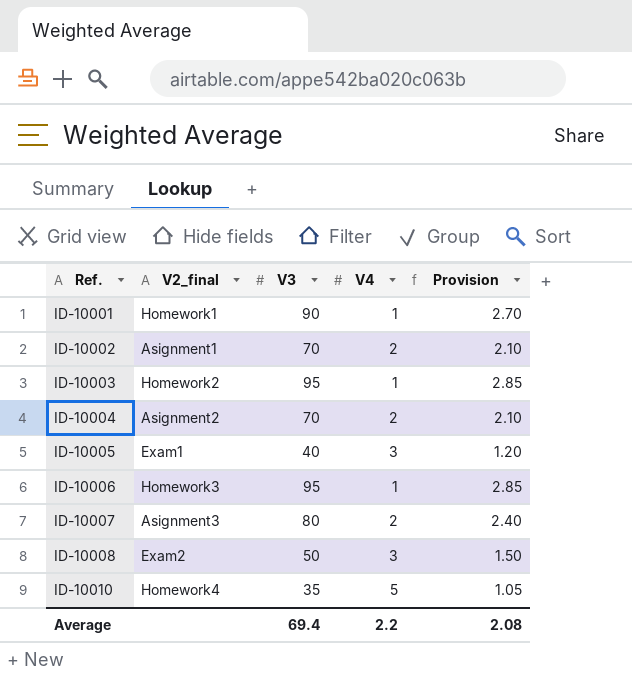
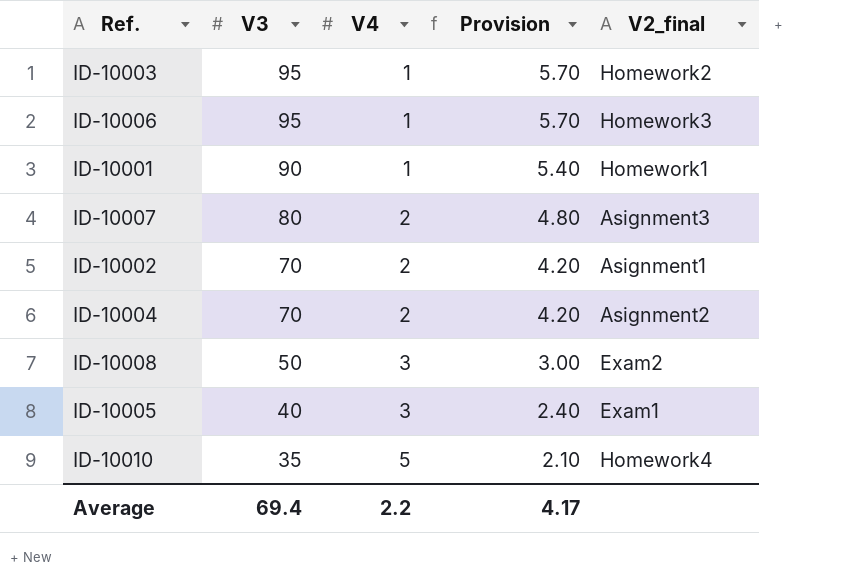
row order: Ref. ascending -> V3 descending
column Provision | formula: [V3] * 0.03 -> [V3] * 0.06
column V2_final | position: 2 -> 5
Average | Provision: 2.08 -> 4.17

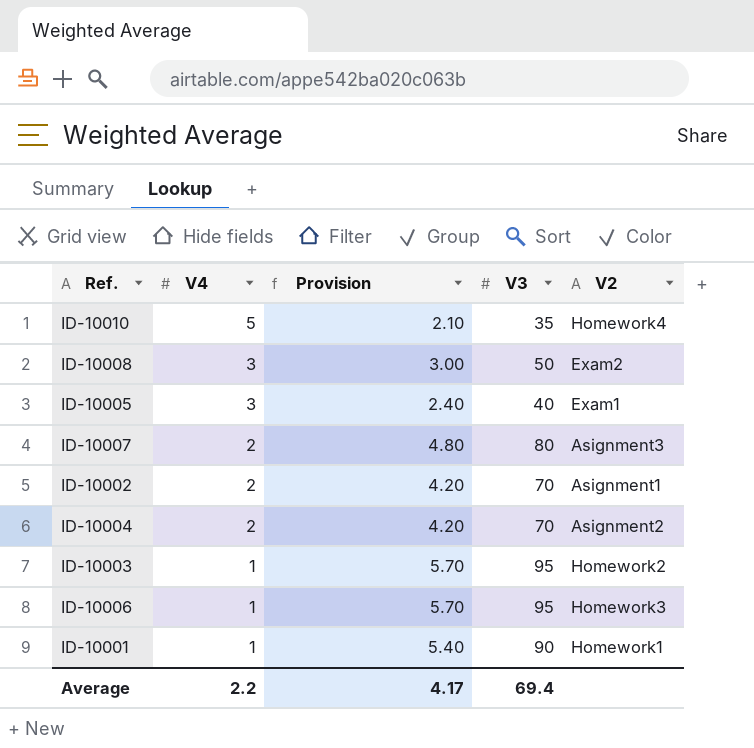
row order: V3 descending -> V4 descending
column V3 | position: 2 -> 4
column name: V2_final -> V2

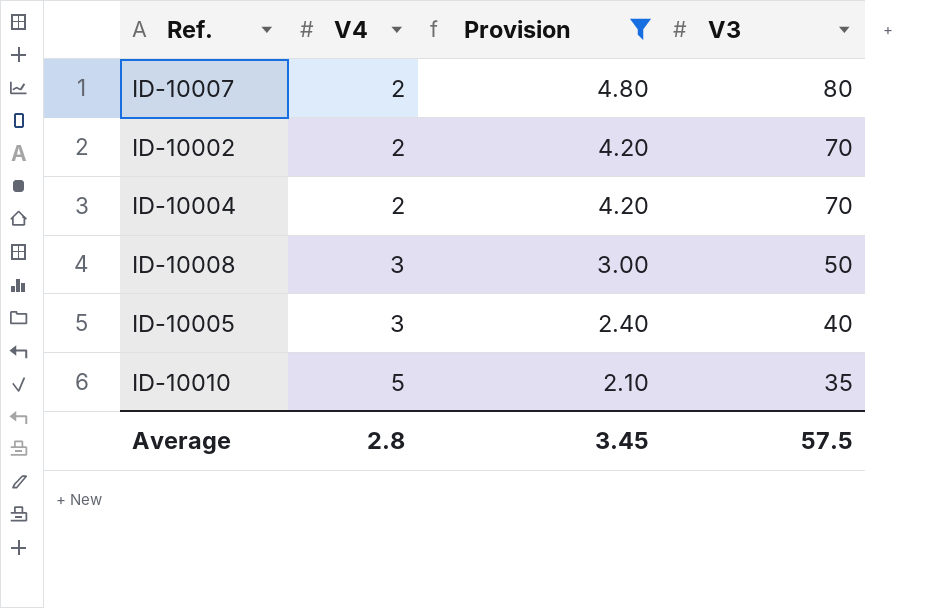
filter: none -> Provision <= 4.80
row order: V4 descending -> V4 ascending
column V2 | position: 5 -> none
Average | V4: 2.2 -> 2.8
Average | Provision: 4.17 -> 3.45
Average | V3: 69.4 -> 57.5

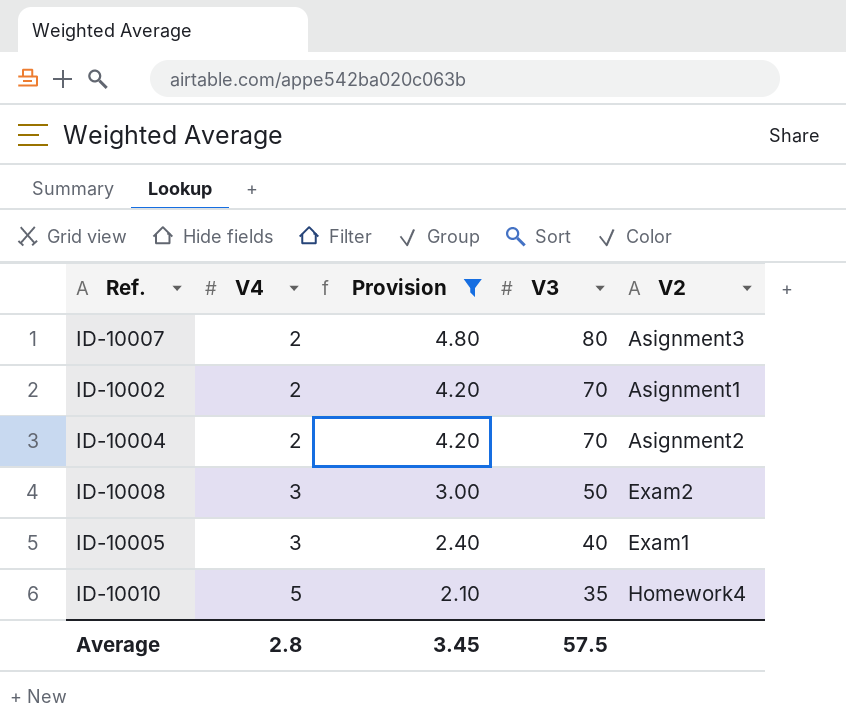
column V2 | position: none -> 5

